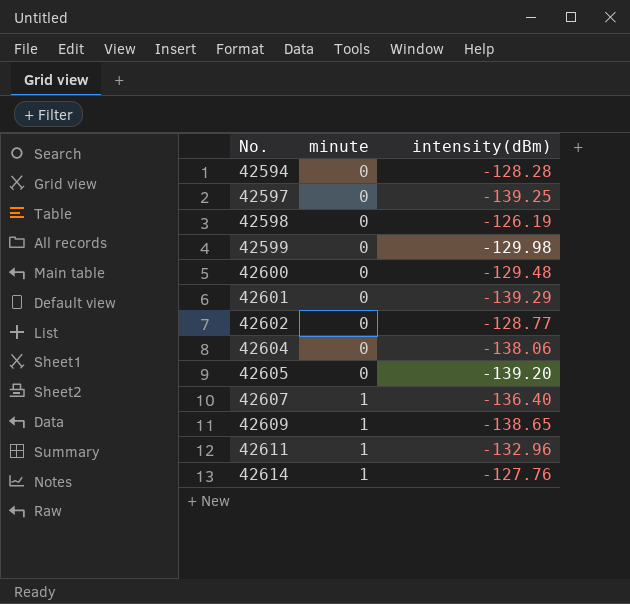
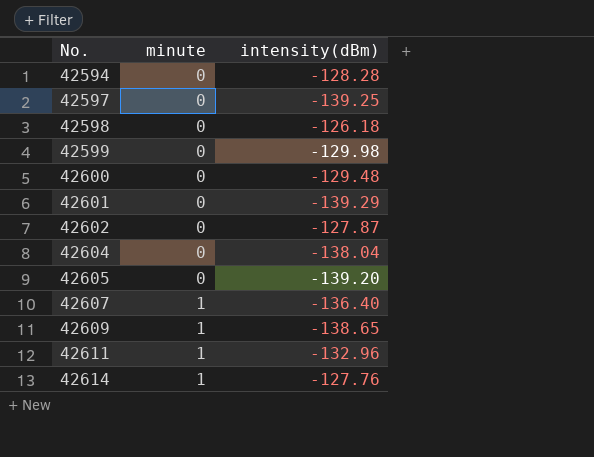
42598 | intensity(dBm): -126.19 -> -126.18
42602 | intensity(dBm): -128.77 -> -127.87
42604 | intensity(dBm): -138.06 -> -138.04

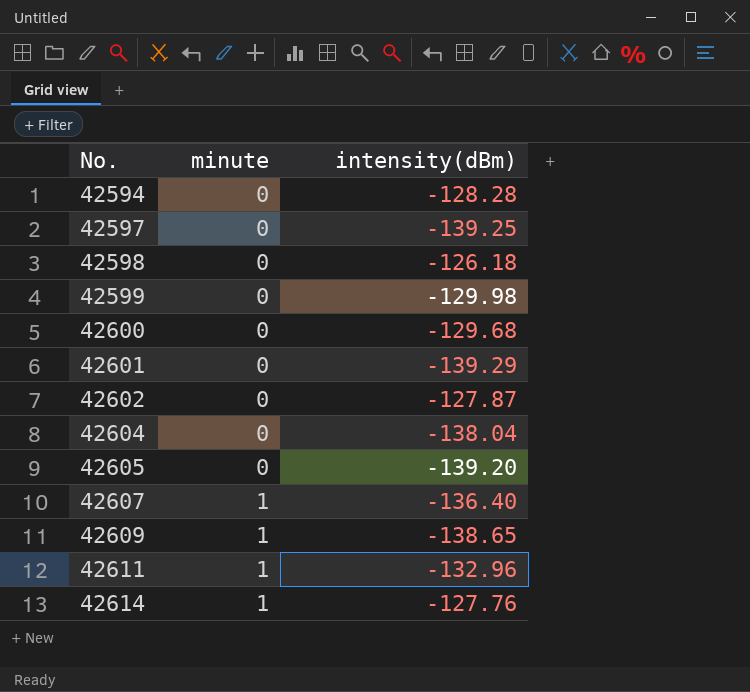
42600 | intensity(dBm): -129.48 -> -129.68

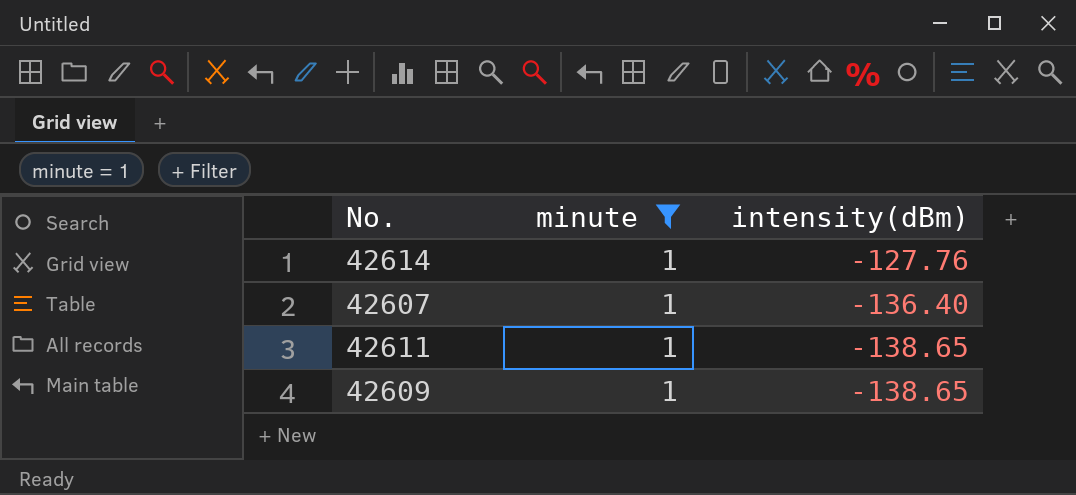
filter: none -> minute = 1
row order: No. ascending -> intensity(dBm) descending
42611 | intensity(dBm): -132.96 -> -138.65

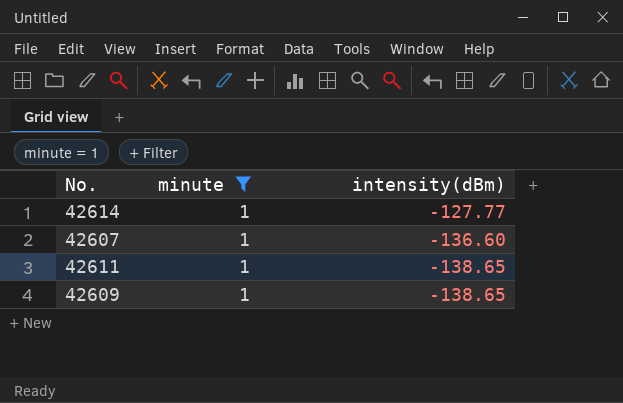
42614 | intensity(dBm): -127.76 -> -127.77
42607 | intensity(dBm): -136.40 -> -136.60

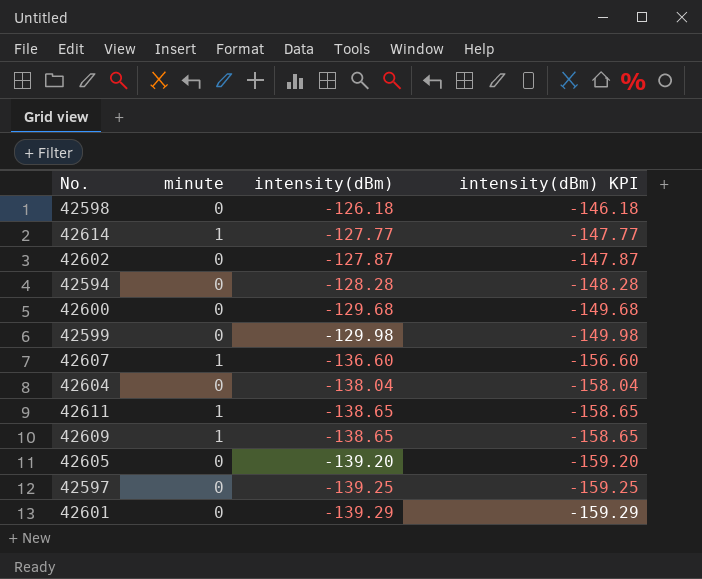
filter: minute = 1 -> none
column intensity(dBm) KPI | formula: none -> [intensity(dBm)] - 20

